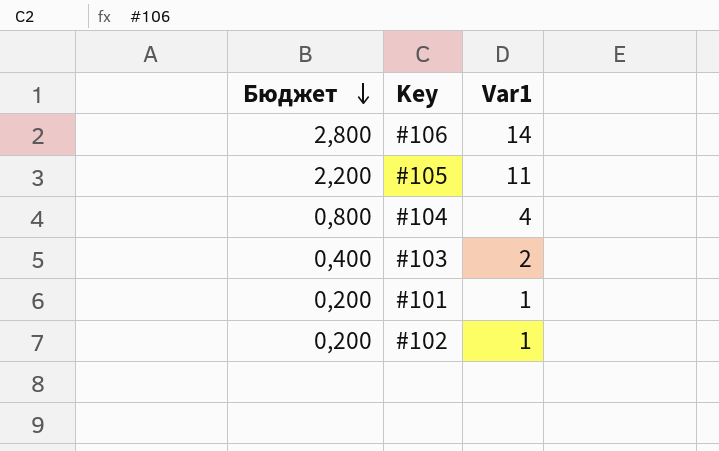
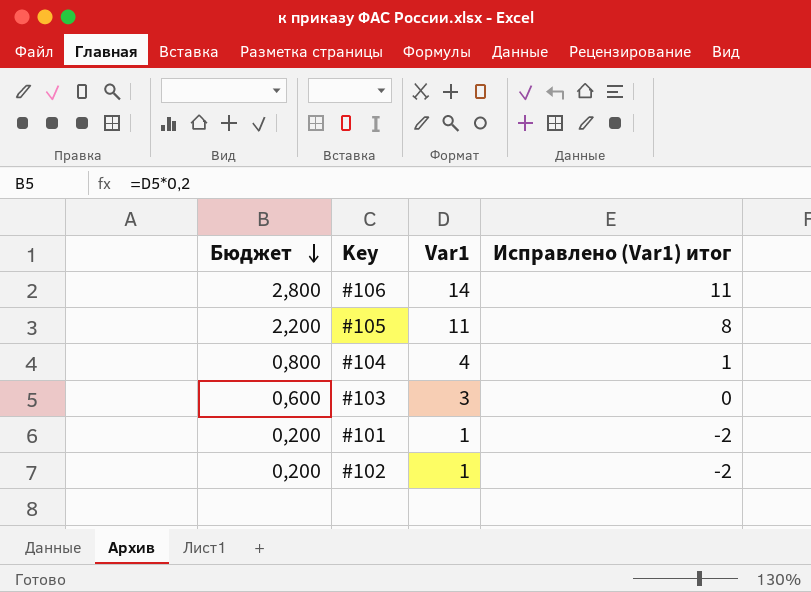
column Исправлено (Var1) итог | formula: none -> [Var1] - 3
#103 | Бюджет: 0,400 -> 0,600
#103 | Var1: 2 -> 3

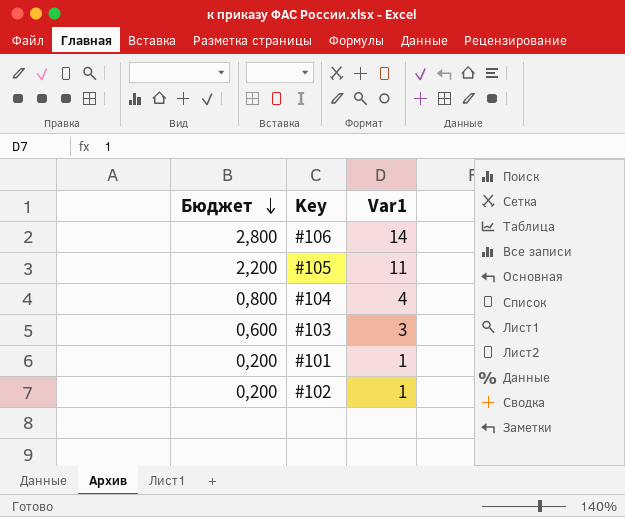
column Исправлено (Var1) итог | formula: [Var1] - 3 -> none

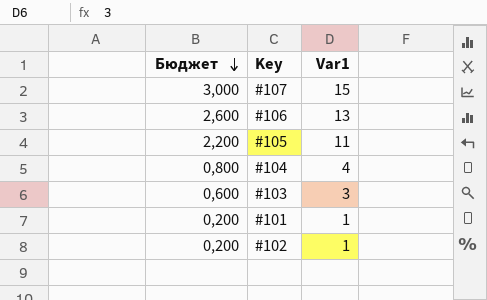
row #107: none -> 3,000 | 15
#106 | Бюджет: 2,800 -> 2,600
#106 | Var1: 14 -> 13

